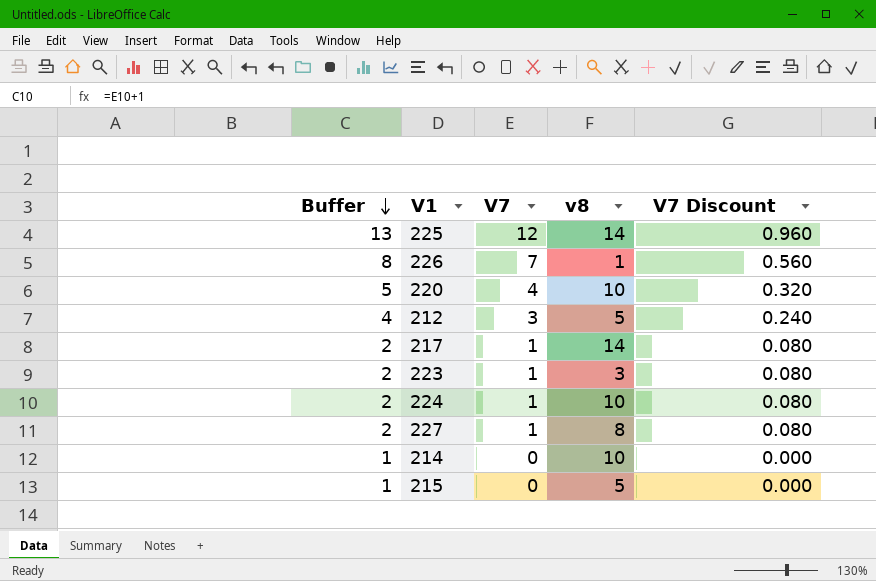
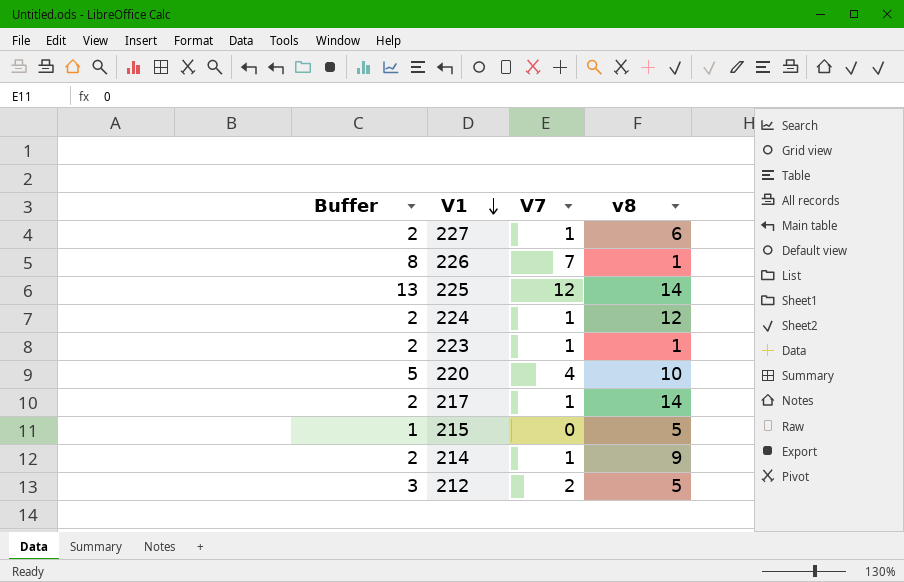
row order: Buffer descending -> V1 descending
column V7 Discount | formula: [V7] * 0.08 -> none
227 | v8: 8 -> 6
224 | v8: 10 -> 12
223 | v8: 3 -> 1
214 | Buffer: 1 -> 2
214 | V7: 0 -> 1
214 | v8: 10 -> 9
212 | Buffer: 4 -> 3
212 | V7: 3 -> 2

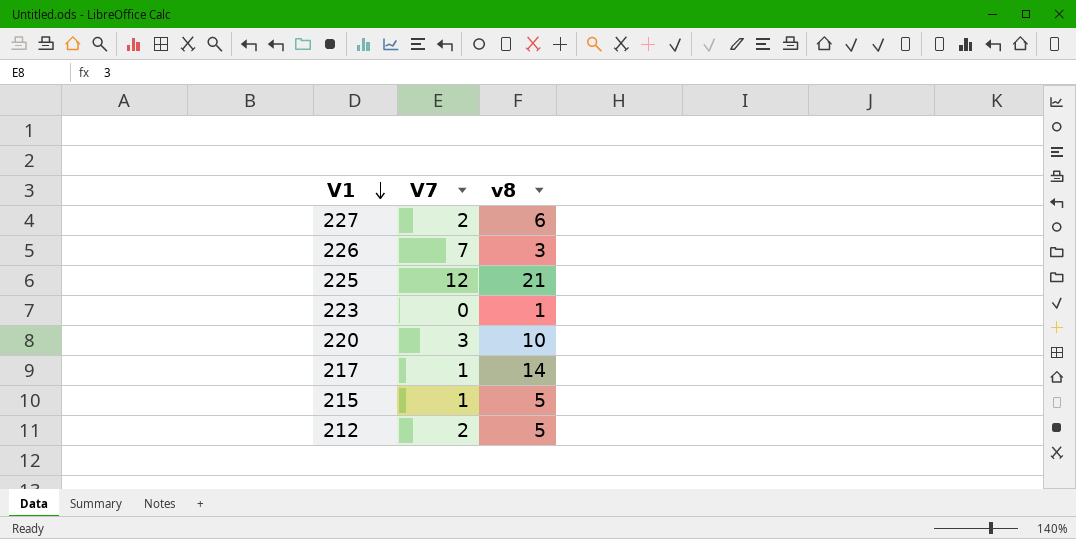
column Buffer | formula: [V7] + 1 -> none
row 224: 2 | 1 | 12 -> none
row 214: 2 | 1 | 9 -> none
227 | V7: 1 -> 2
226 | v8: 1 -> 3
225 | v8: 14 -> 21
223 | V7: 1 -> 0
220 | V7: 4 -> 3
215 | V7: 0 -> 1

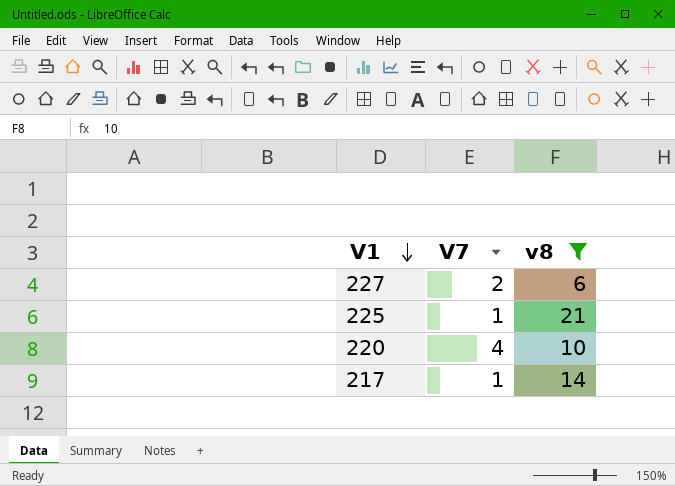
filter: none -> v8 >= 6
225 | V7: 12 -> 1
220 | V7: 3 -> 4

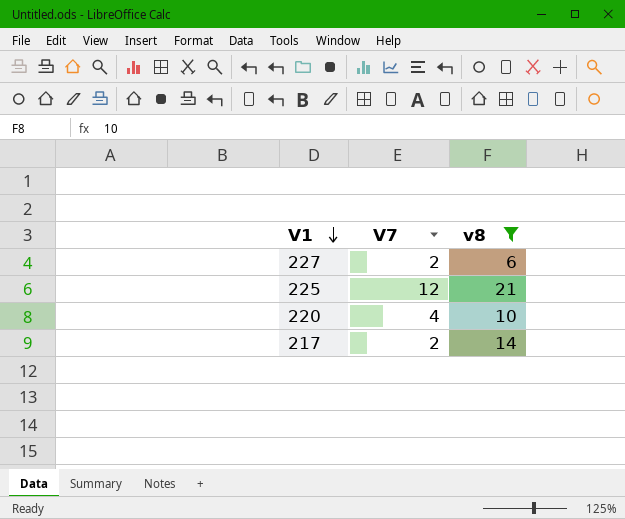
225 | V7: 1 -> 12
217 | V7: 1 -> 2

